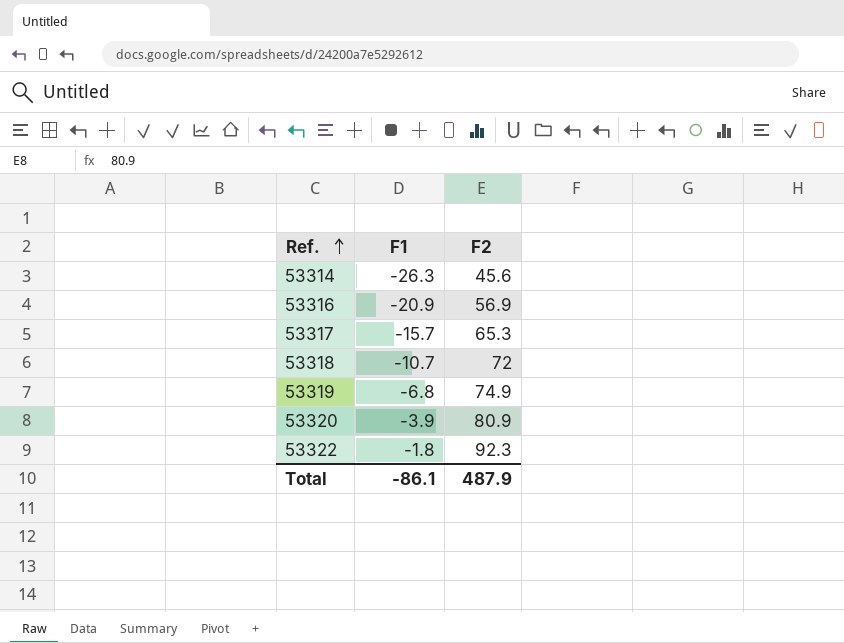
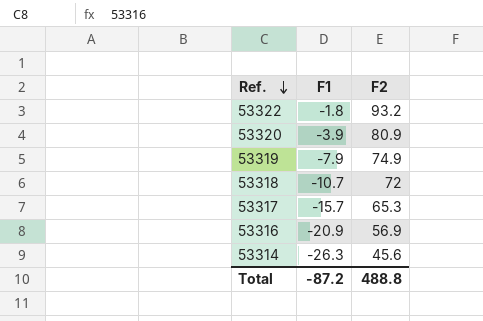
row order: Ref. ascending -> Ref. descending
53322 | F2: 92.3 -> 93.2
53319 | F1: -6.8 -> -7.9
Total | F1: -86.1 -> -87.2
Total | F2: 487.9 -> 488.8

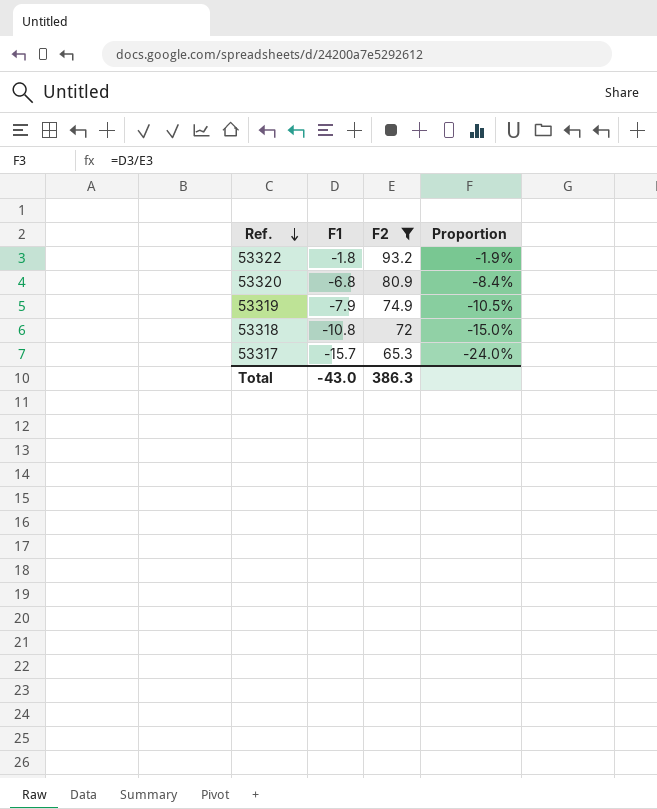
filter: none -> F2 >= 65.3
column Proportion | formula: none -> [F1] / [F2]
53320 | F1: -3.9 -> -6.8
53318 | F1: -10.7 -> -10.8
Total | F1: -87.2 -> -43.0
Total | F2: 488.8 -> 386.3

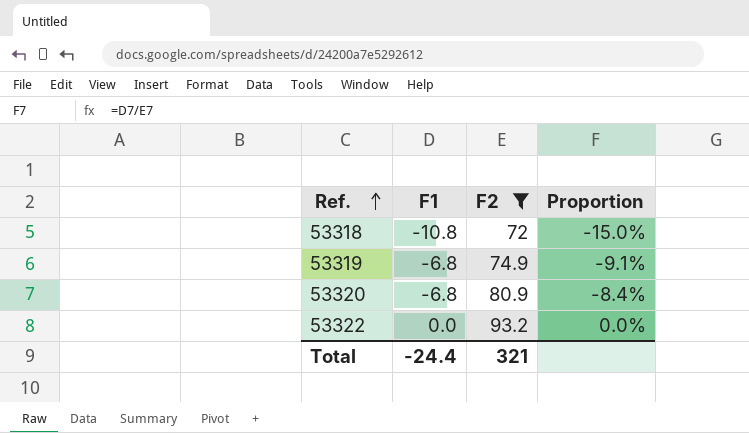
row order: Ref. descending -> Ref. ascending
row 53317: -15.7 | 65.3 | -24.0% -> none
53319 | F1: -7.9 -> -6.8
53319 | Proportion: -10.5% -> -9.1%
53322 | F1: -1.8 -> 0.0
53322 | Proportion: -1.9% -> 0.0%
Total | F1: -43.0 -> -24.4
Total | F2: 386.3 -> 321

